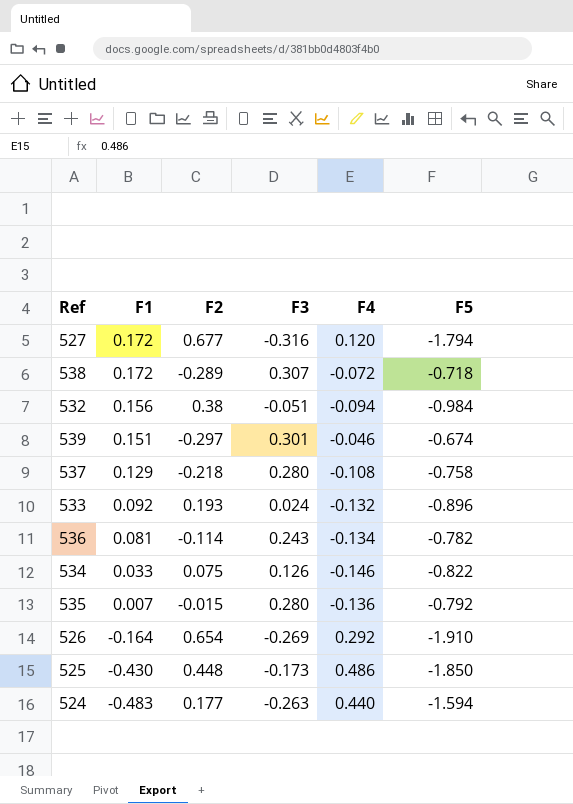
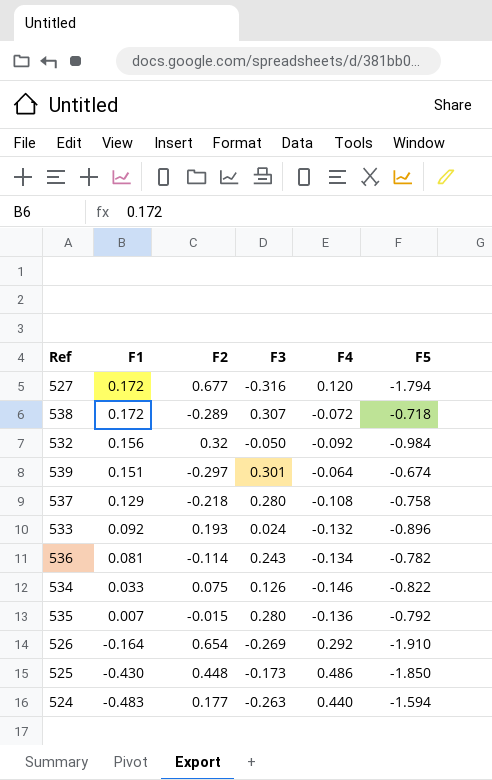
532 | F2: 0.38 -> 0.32
532 | F3: -0.051 -> -0.050
532 | F4: -0.094 -> -0.092
539 | F4: -0.046 -> -0.064

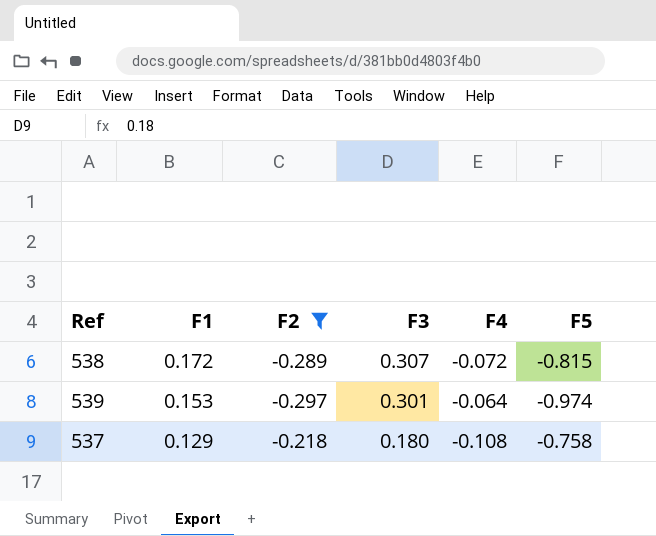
filter: none -> F2 <= -0.218
538 | F5: -0.718 -> -0.815
539 | F1: 0.151 -> 0.153
539 | F5: -0.674 -> -0.974
537 | F3: 0.280 -> 0.180

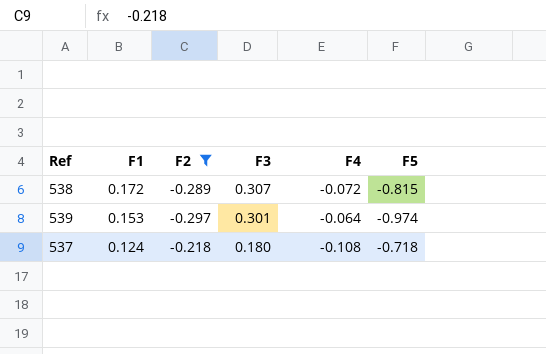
537 | F1: 0.129 -> 0.124
537 | F5: -0.758 -> -0.718

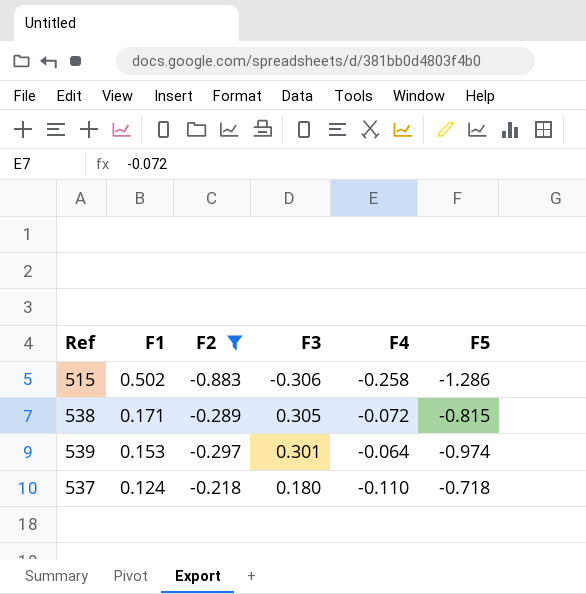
row 515: none -> 0.502 | -0.883 | -0.306 | -0.258 | -1.286
538 | F1: 0.172 -> 0.171
538 | F3: 0.307 -> 0.305
537 | F4: -0.108 -> -0.110

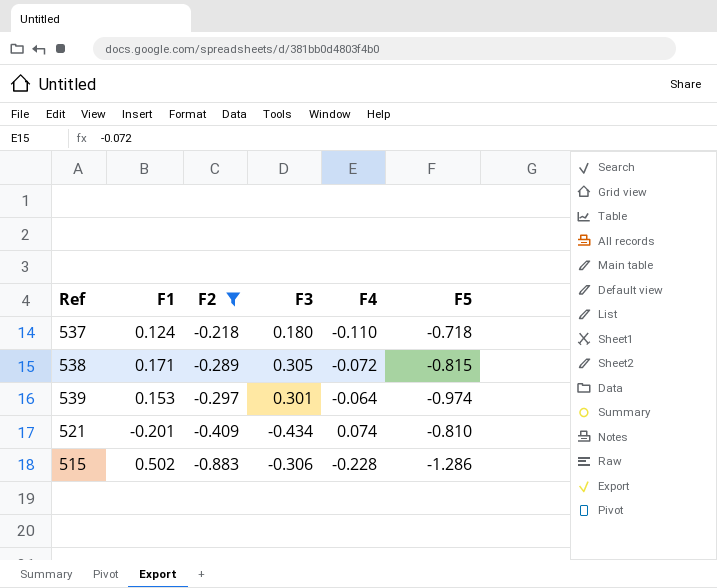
row order: F1 descending -> F2 descending
row 521: none -> -0.201 | -0.409 | -0.434 | 0.074 | -0.810
515 | F4: -0.258 -> -0.228

